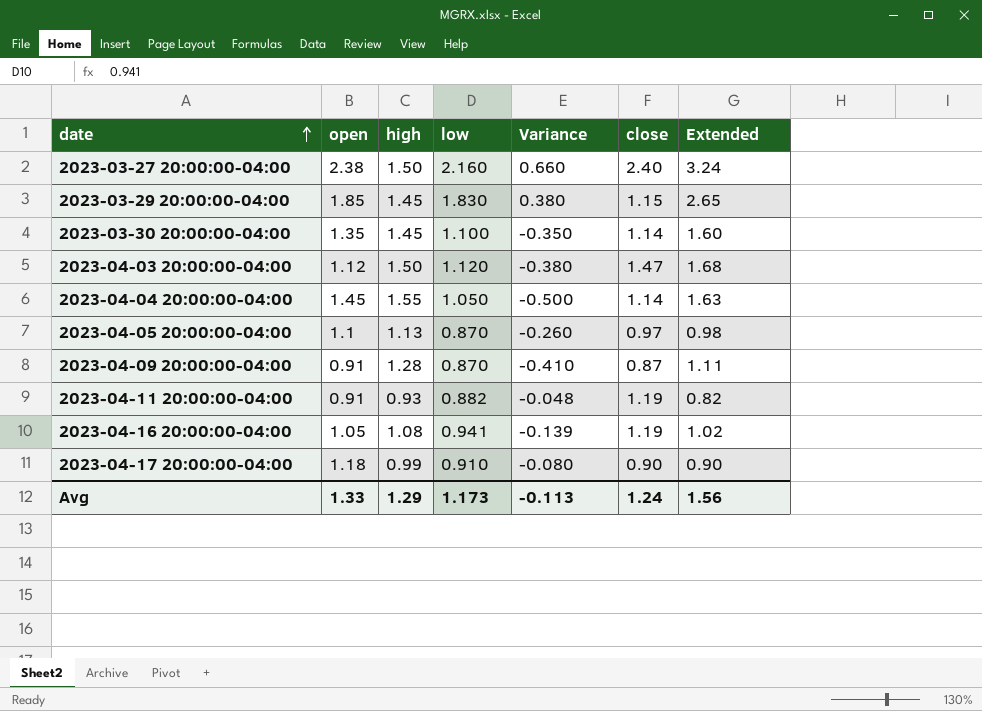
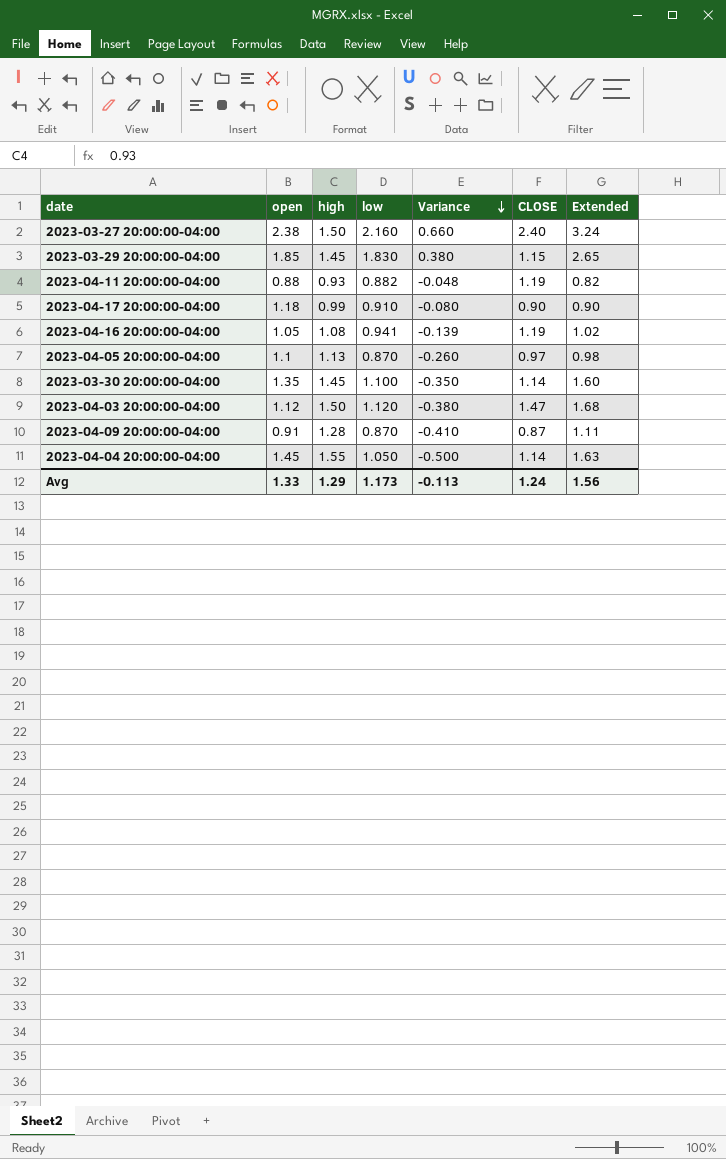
row order: date ascending -> Variance descending
column name: close -> CLOSE
2023-04-11 20:00:00-04:00 | open: 0.91 -> 0.88

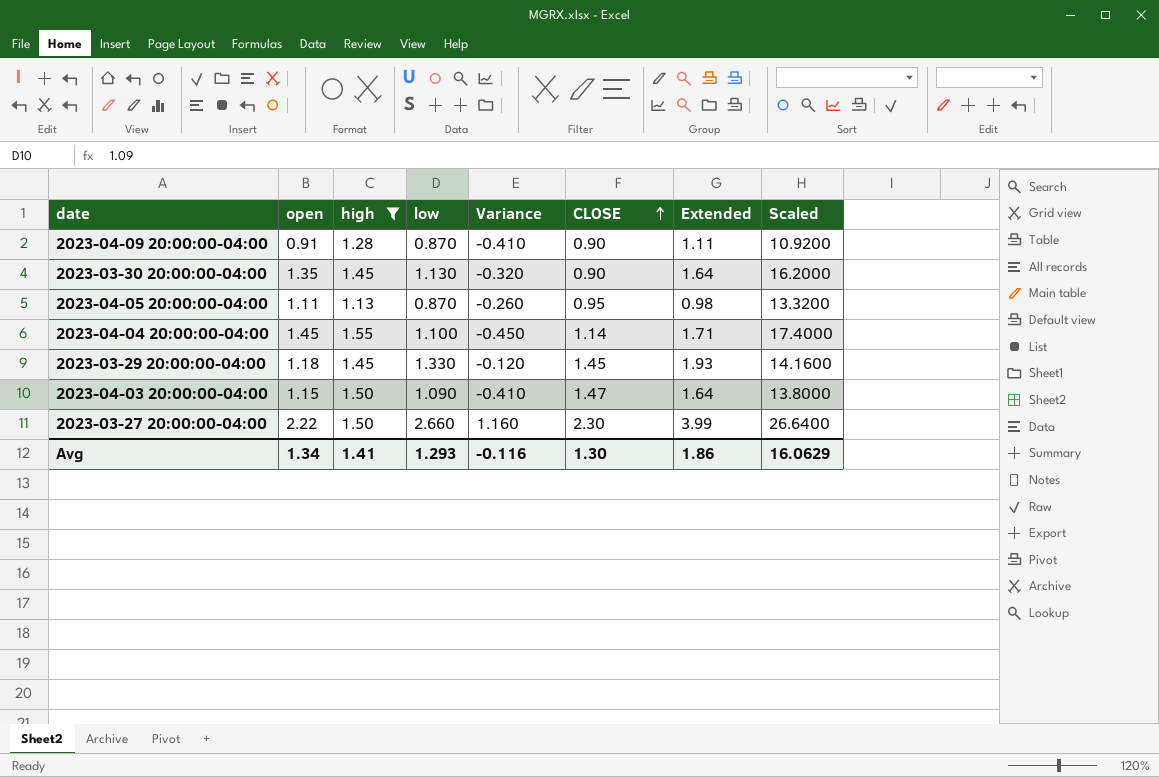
filter: none -> high >= 1.13
row order: Variance descending -> CLOSE ascending
column Scaled | formula: none -> [open] * 12
2023-04-09 20:00:00-04:00 | CLOSE: 0.87 -> 0.90
2023-03-30 20:00:00-04:00 | low: 1.100 -> 1.130
2023-03-30 20:00:00-04:00 | Variance: -0.350 -> -0.320
2023-03-30 20:00:00-04:00 | CLOSE: 1.14 -> 0.90
2023-03-30 20:00:00-04:00 | Extended: 1.60 -> 1.64
2023-04-05 20:00:00-04:00 | open: 1.1 -> 1.11
2023-04-05 20:00:00-04:00 | CLOSE: 0.97 -> 0.95
2023-04-04 20:00:00-04:00 | low: 1.050 -> 1.100
2023-04-04 20:00:00-04:00 | Variance: -0.500 -> -0.450
2023-04-04 20:00:00-04:00 | Extended: 1.63 -> 1.71
2023-03-29 20:00:00-04:00 | open: 1.85 -> 1.18
2023-03-29 20:00:00-04:00 | low: 1.830 -> 1.330
2023-03-29 20:00:00-04:00 | Variance: 0.380 -> -0.120
2023-03-29 20:00:00-04:00 | CLOSE: 1.15 -> 1.45
2023-03-29 20:00:00-04:00 | Extended: 2.65 -> 1.93
2023-04-03 20:00:00-04:00 | open: 1.12 -> 1.15
2023-04-03 20:00:00-04:00 | low: 1.120 -> 1.090
2023-04-03 20:00:00-04:00 | Variance: -0.380 -> -0.410
2023-04-03 20:00:00-04:00 | Extended: 1.68 -> 1.64
2023-03-27 20:00:00-04:00 | open: 2.38 -> 2.22
2023-03-27 20:00:00-04:00 | low: 2.160 -> 2.660
2023-03-27 20:00:00-04:00 | Variance: 0.660 -> 1.160
2023-03-27 20:00:00-04:00 | CLOSE: 2.40 -> 2.30
2023-03-27 20:00:00-04:00 | Extended: 3.24 -> 3.99
Avg | open: 1.33 -> 1.34
Avg | high: 1.29 -> 1.41
Avg | low: 1.173 -> 1.293
Avg | Variance: -0.113 -> -0.116
Avg | CLOSE: 1.24 -> 1.30
Avg | Extended: 1.56 -> 1.86

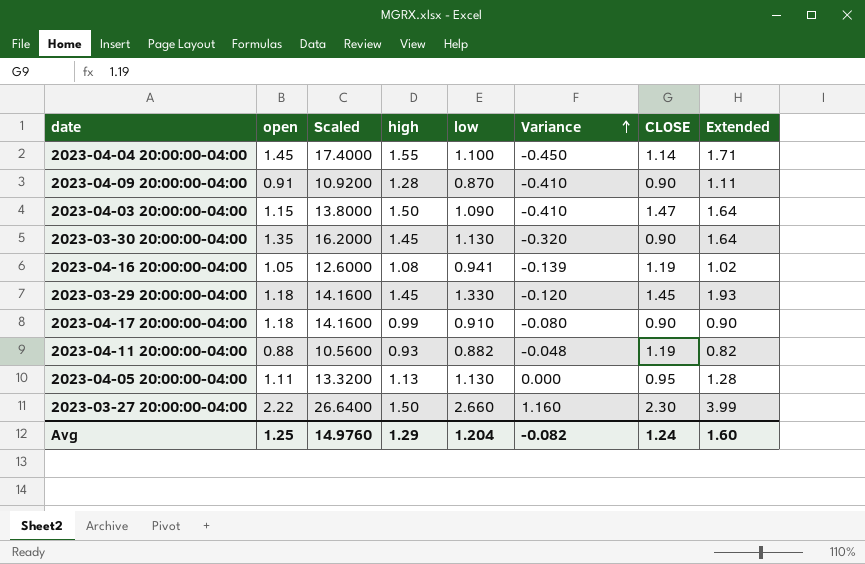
filter: high >= 1.13 -> none
row order: CLOSE ascending -> Variance ascending
column Scaled | position: 8 -> 3
2023-04-05 20:00:00-04:00 | low: 0.870 -> 1.130
2023-04-05 20:00:00-04:00 | Variance: -0.260 -> 0.000
2023-04-05 20:00:00-04:00 | Extended: 0.98 -> 1.28
Avg | open: 1.34 -> 1.25
Avg | Scaled: 16.0629 -> 14.9760
Avg | high: 1.41 -> 1.29
Avg | low: 1.293 -> 1.204
Avg | Variance: -0.116 -> -0.082
Avg | CLOSE: 1.30 -> 1.24
Avg | Extended: 1.86 -> 1.60

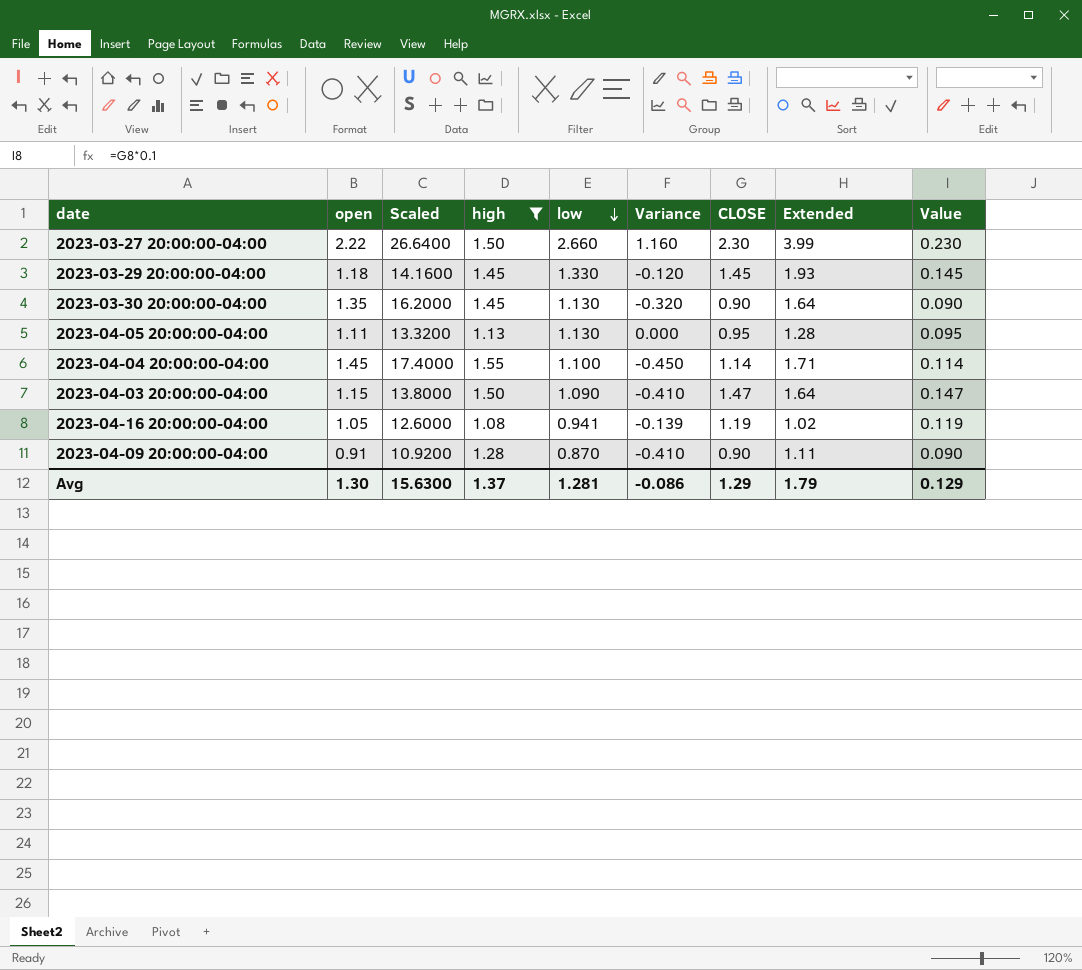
filter: none -> high >= 1.08
row order: Variance ascending -> low descending
column Value | formula: none -> [CLOSE] * 0.1
Avg | open: 1.25 -> 1.30
Avg | Scaled: 14.9760 -> 15.6300
Avg | high: 1.29 -> 1.37
Avg | low: 1.204 -> 1.281
Avg | Variance: -0.082 -> -0.086
Avg | CLOSE: 1.24 -> 1.29
Avg | Extended: 1.60 -> 1.79

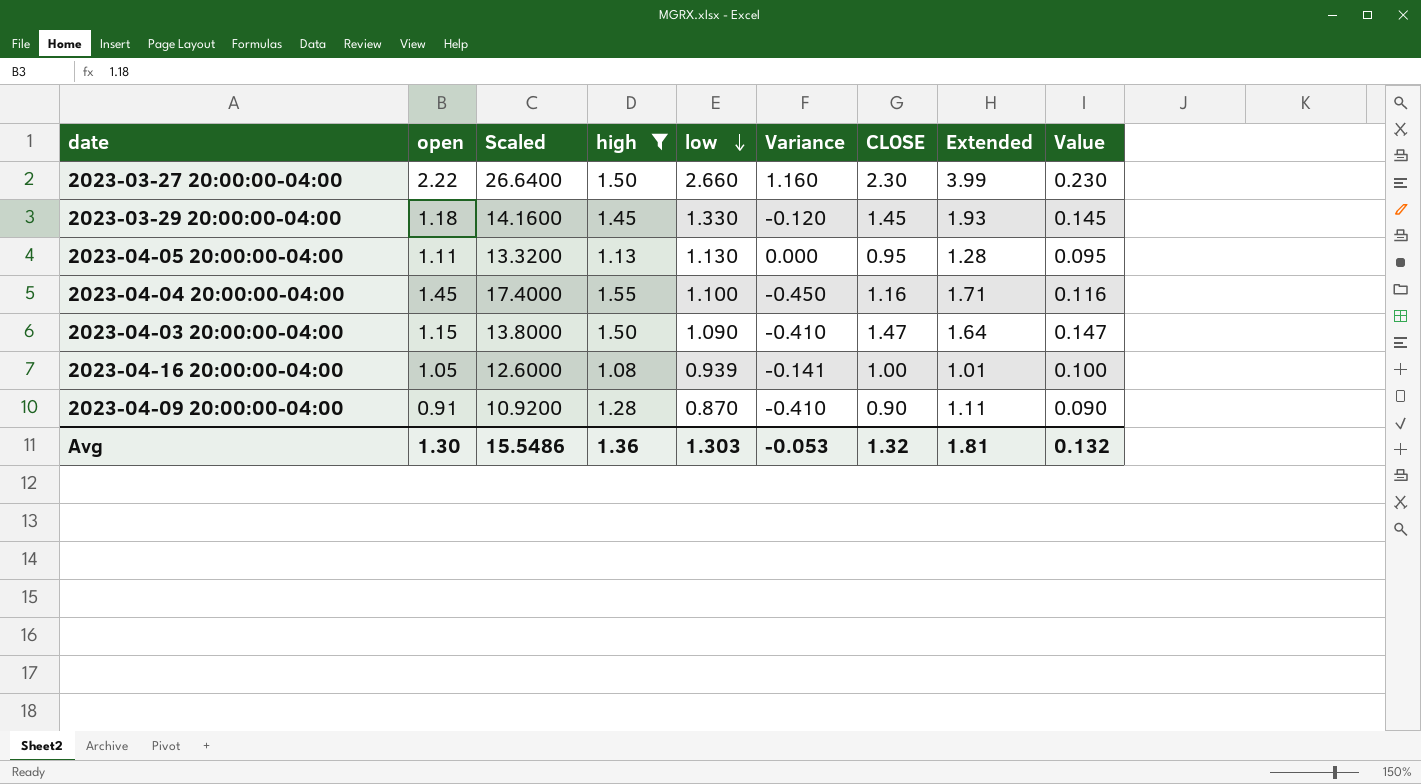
row 2023-03-30 20:00:00-04:00: 1.35 | 16.2000 | 1.45 | 1.130 | -0.320 | 0.90 | 1.64 | 0.090 -> none
2023-04-04 20:00:00-04:00 | CLOSE: 1.14 -> 1.16
2023-04-04 20:00:00-04:00 | Value: 0.114 -> 0.116
2023-04-16 20:00:00-04:00 | low: 0.941 -> 0.939
2023-04-16 20:00:00-04:00 | Variance: -0.139 -> -0.141
2023-04-16 20:00:00-04:00 | CLOSE: 1.19 -> 1.00
2023-04-16 20:00:00-04:00 | Extended: 1.02 -> 1.01
2023-04-16 20:00:00-04:00 | Value: 0.119 -> 0.100
Avg | Scaled: 15.6300 -> 15.5486
Avg | high: 1.37 -> 1.36
Avg | low: 1.281 -> 1.303
Avg | Variance: -0.086 -> -0.053
Avg | CLOSE: 1.29 -> 1.32
Avg | Extended: 1.79 -> 1.81
Avg | Value: 0.129 -> 0.132

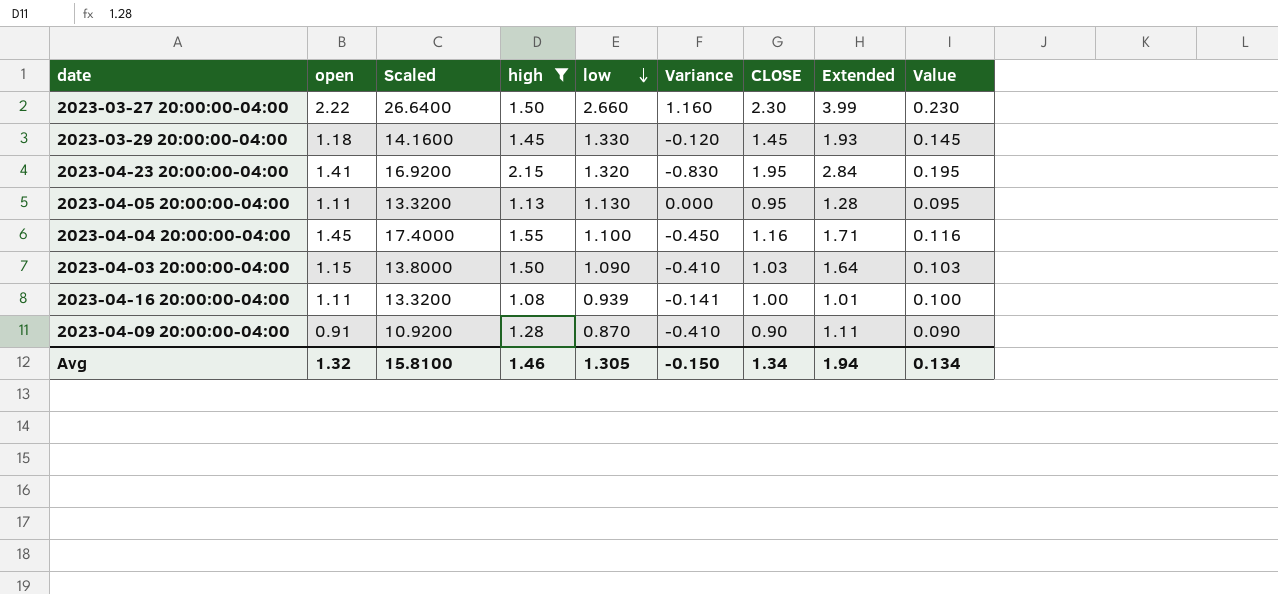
row 2023-04-23 20:00:00-04:00: none -> 1.41 | 16.9200 | 2.15 | 1.320 | -0.830 | 1.95 | 2.84 | 0.195
2023-04-03 20:00:00-04:00 | CLOSE: 1.47 -> 1.03
2023-04-03 20:00:00-04:00 | Value: 0.147 -> 0.103
2023-04-16 20:00:00-04:00 | open: 1.05 -> 1.11
2023-04-16 20:00:00-04:00 | Scaled: 12.6000 -> 13.3200
Avg | open: 1.30 -> 1.32
Avg | Scaled: 15.5486 -> 15.8100
Avg | high: 1.36 -> 1.46
Avg | low: 1.303 -> 1.305
Avg | Variance: -0.053 -> -0.150
Avg | CLOSE: 1.32 -> 1.34
Avg | Extended: 1.81 -> 1.94
Avg | Value: 0.132 -> 0.134

